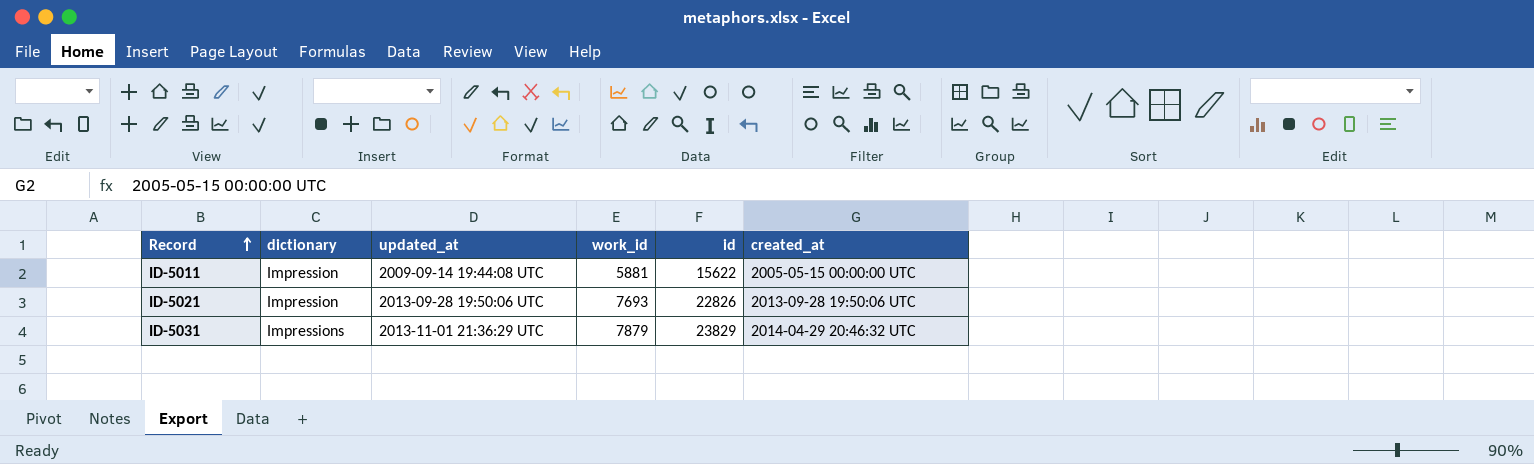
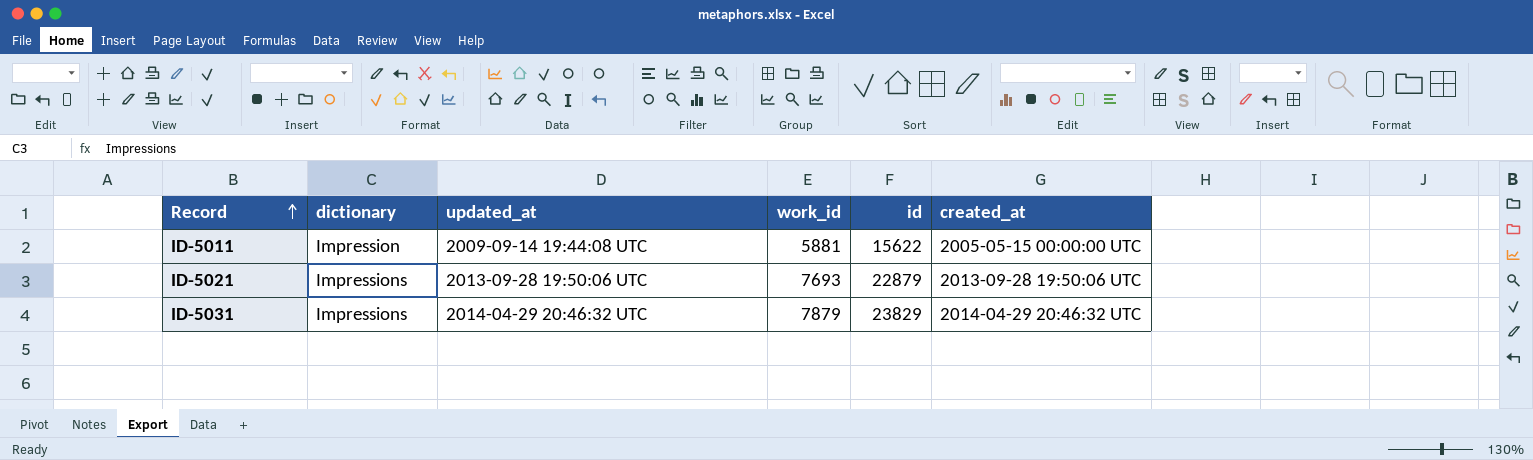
ID-5021 | dictionary: Impression -> Impressions
ID-5021 | id: 22826 -> 22879
ID-5031 | updated_at: 2013-11-01 21:36:29 UTC -> 2014-04-29 20:46:32 UTC

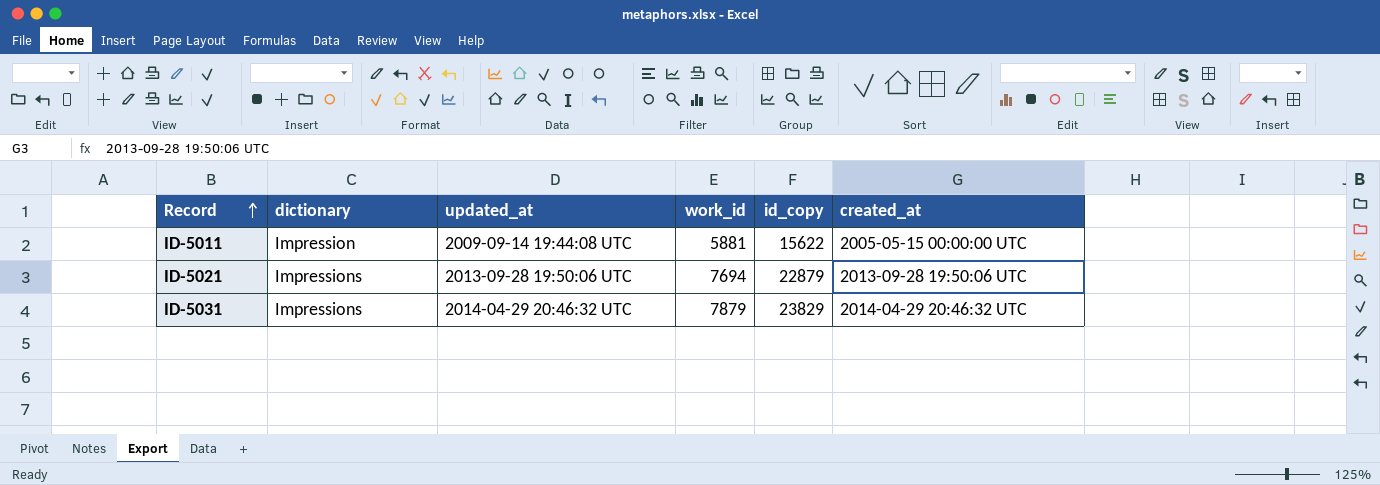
column name: id -> id_copy
ID-5021 | work_id: 7693 -> 7694

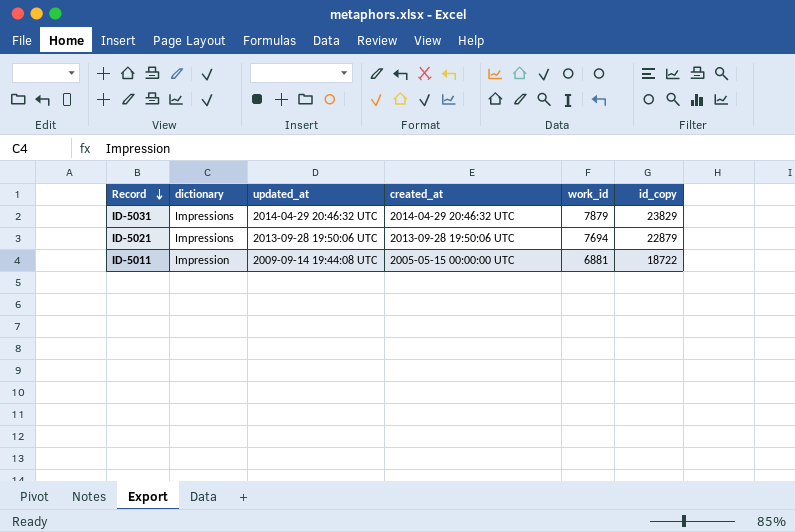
row order: Record ascending -> Record descending
column created_at | position: 6 -> 4
ID-5011 | work_id: 5881 -> 6881
ID-5011 | id_copy: 15622 -> 18722

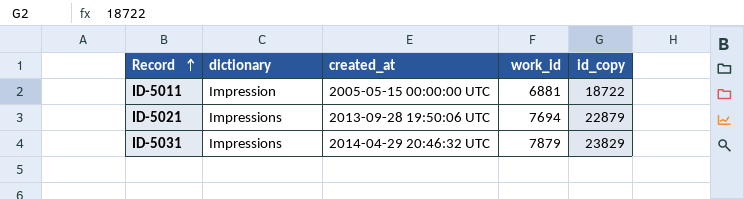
row order: Record descending -> Record ascending
column updated_at | position: 3 -> none

